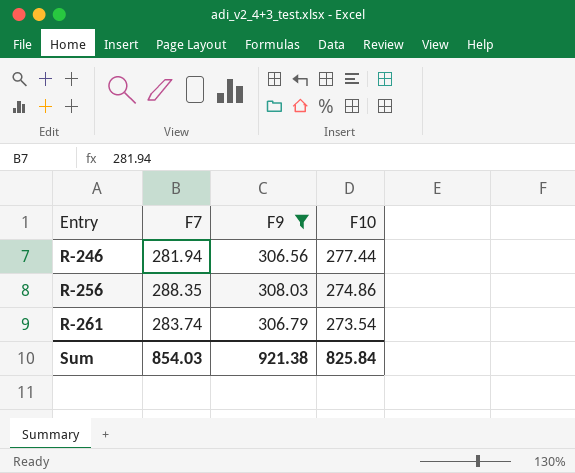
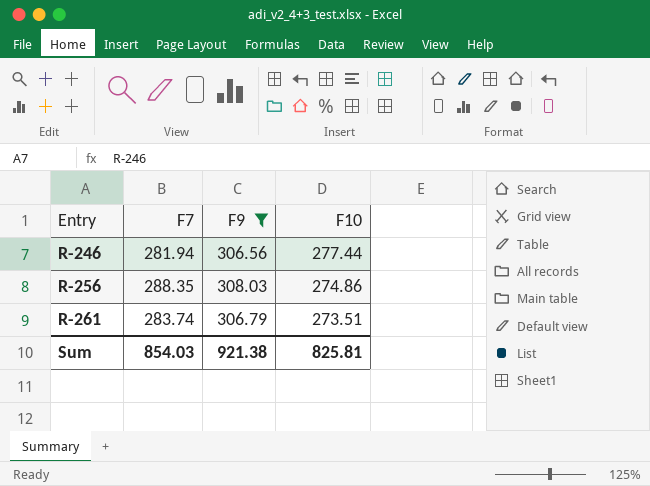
R-261 | F10: 273.54 -> 273.51
Sum | F10: 825.84 -> 825.81

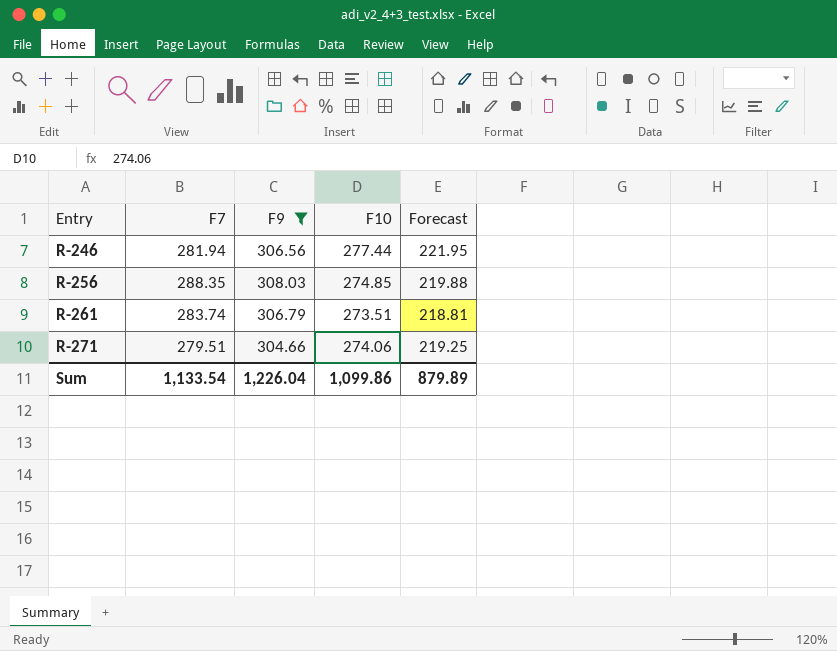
column Forecast | formula: none -> [F10] * 0.8
R-256 | F10: 274.86 -> 274.85
row R-271: none -> 279.51 | 304.66 | 274.06 | 219.25
Sum | F7: 854.03 -> 1,133.54
Sum | F9: 921.38 -> 1,226.04
Sum | F10: 825.81 -> 1,099.86

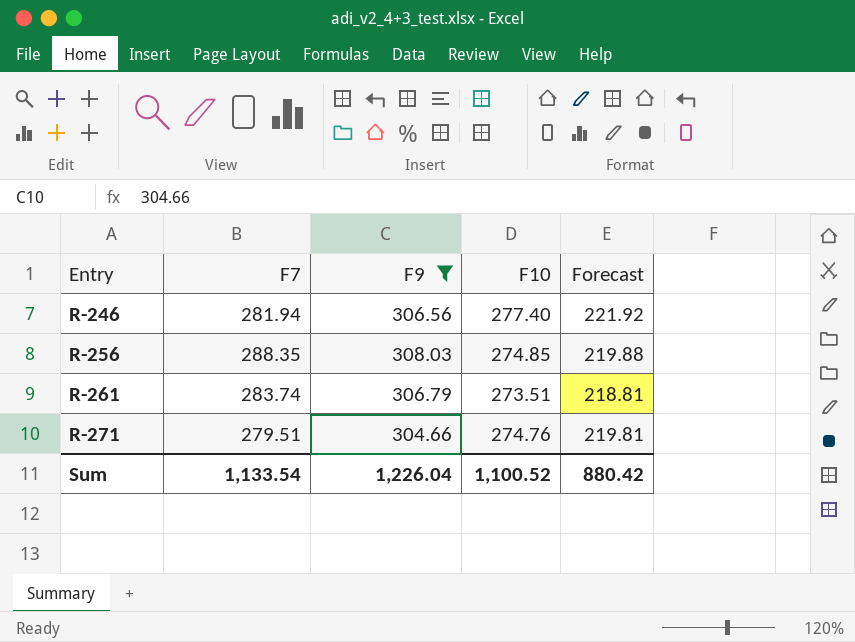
R-246 | F10: 277.44 -> 277.40
R-246 | Forecast: 221.95 -> 221.92
R-271 | F10: 274.06 -> 274.76
R-271 | Forecast: 219.25 -> 219.81
Sum | F10: 1,099.86 -> 1,100.52
Sum | Forecast: 879.89 -> 880.42

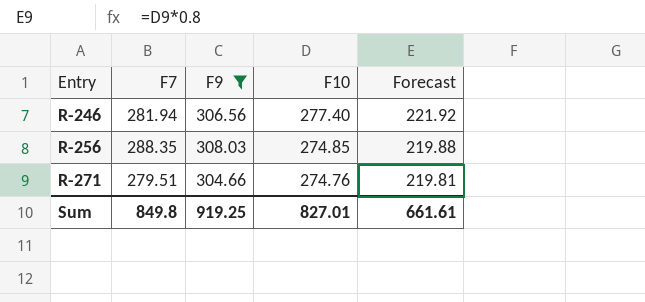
row R-261: 283.74 | 306.79 | 273.51 | 218.81 -> none
Sum | F7: 1,133.54 -> 849.8
Sum | F9: 1,226.04 -> 919.25
Sum | F10: 1,100.52 -> 827.01
Sum | Forecast: 880.42 -> 661.61

